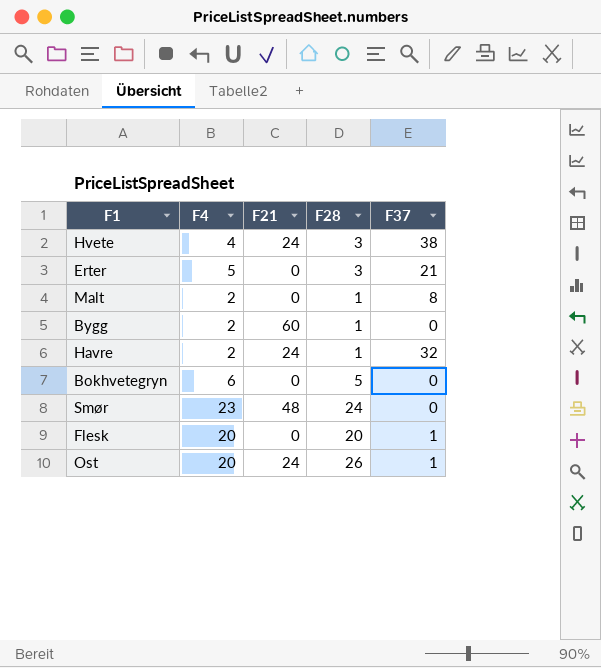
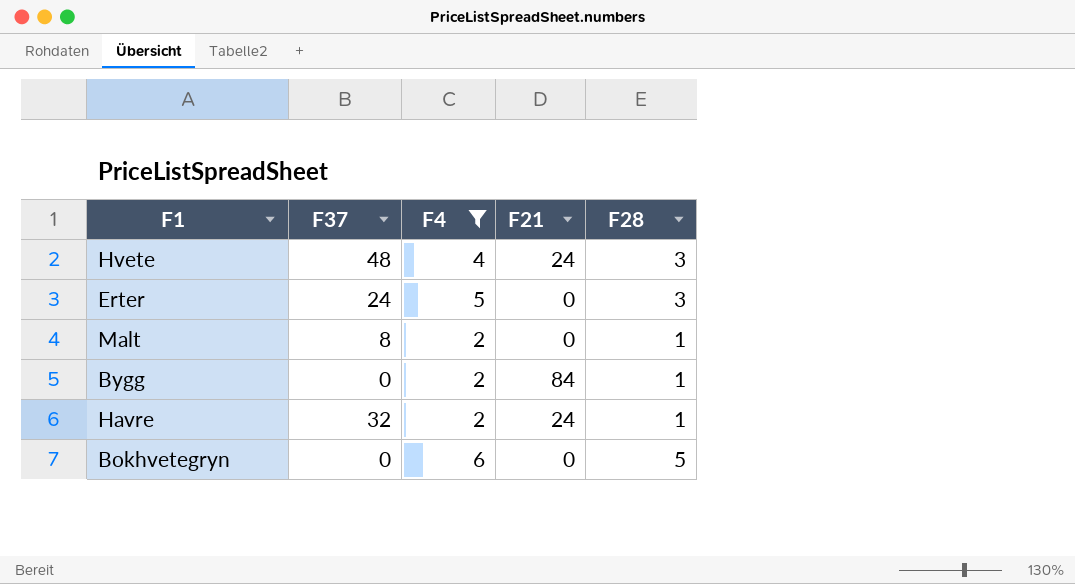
filter: none -> F4 <= 6
column F37 | position: 5 -> 2
Hvete | F37: 38 -> 48
Erter | F37: 21 -> 24
Bygg | F21: 60 -> 84

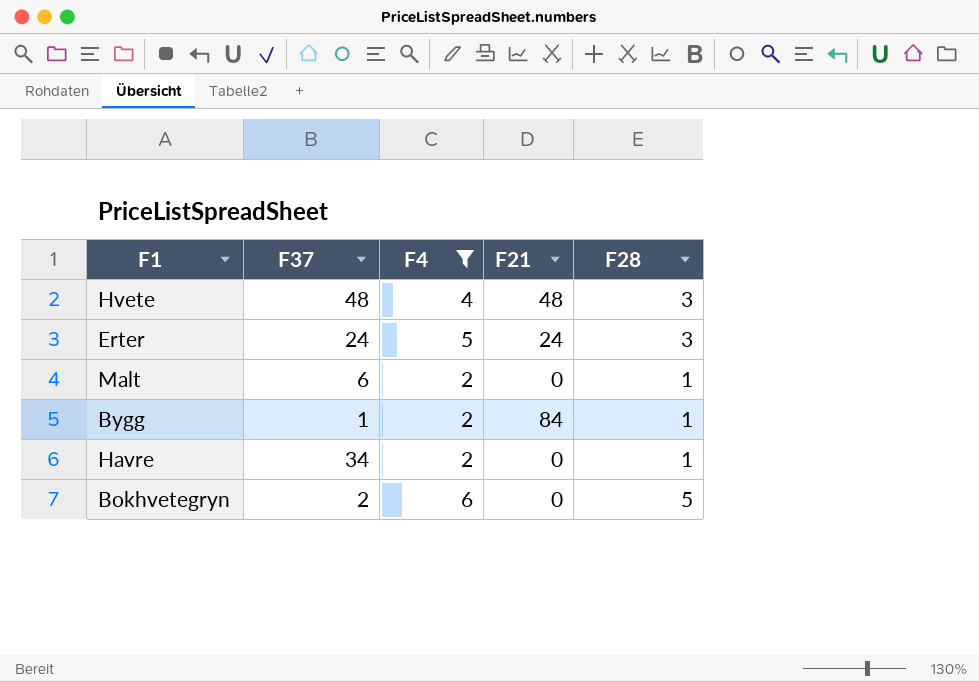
Hvete | F21: 24 -> 48
Erter | F21: 0 -> 24
Malt | F37: 8 -> 6
Bygg | F37: 0 -> 1
Havre | F37: 32 -> 34
Havre | F21: 24 -> 0
Bokhvetegryn | F37: 0 -> 2

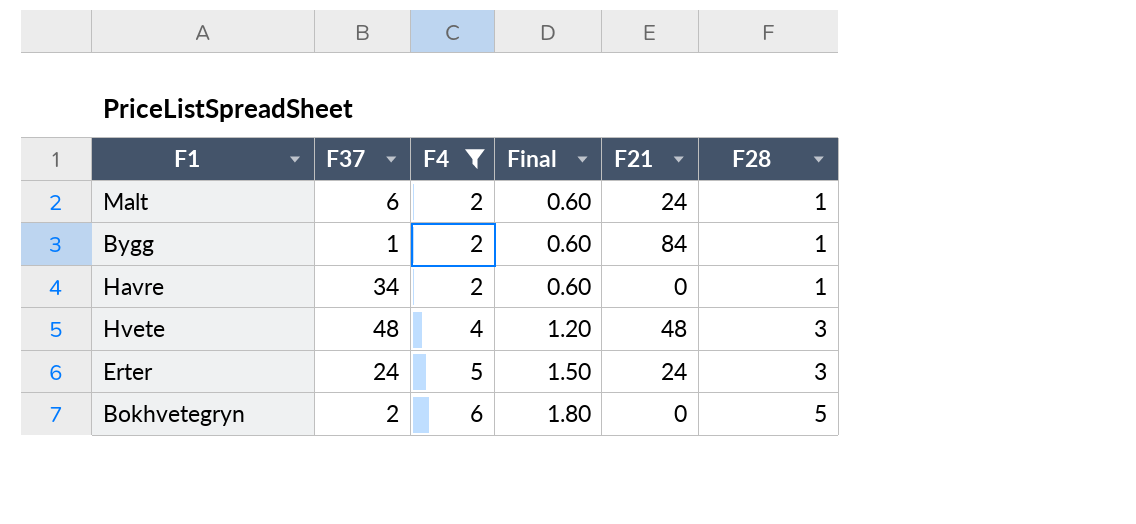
row order: none -> F4 ascending
column Final | formula: none -> [F4] * 0.3
Malt | F21: 0 -> 24

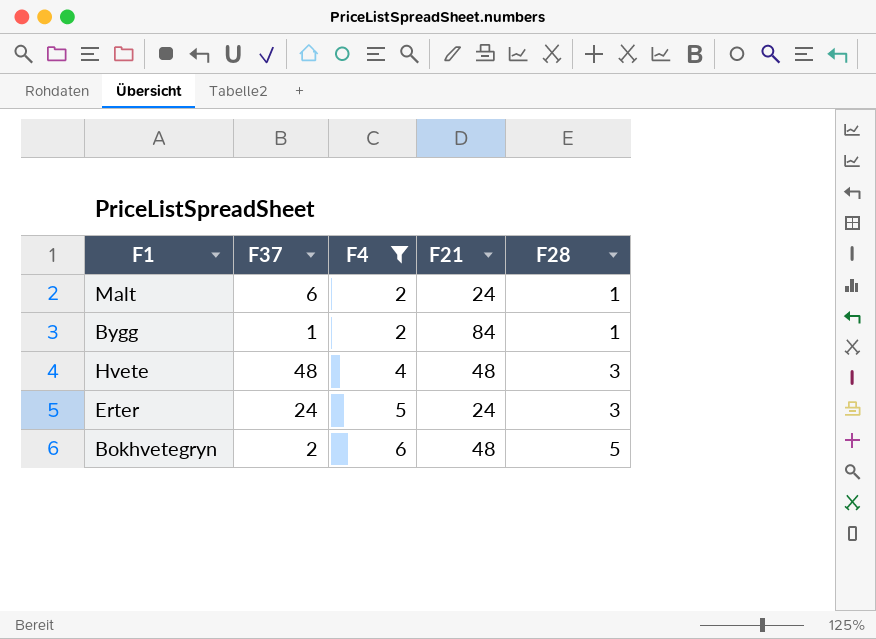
column Final | formula: [F4] * 0.3 -> none
row Havre: 34 | 2 | 0.60 | 0 | 1 -> none
Bokhvetegryn | F21: 0 -> 48

